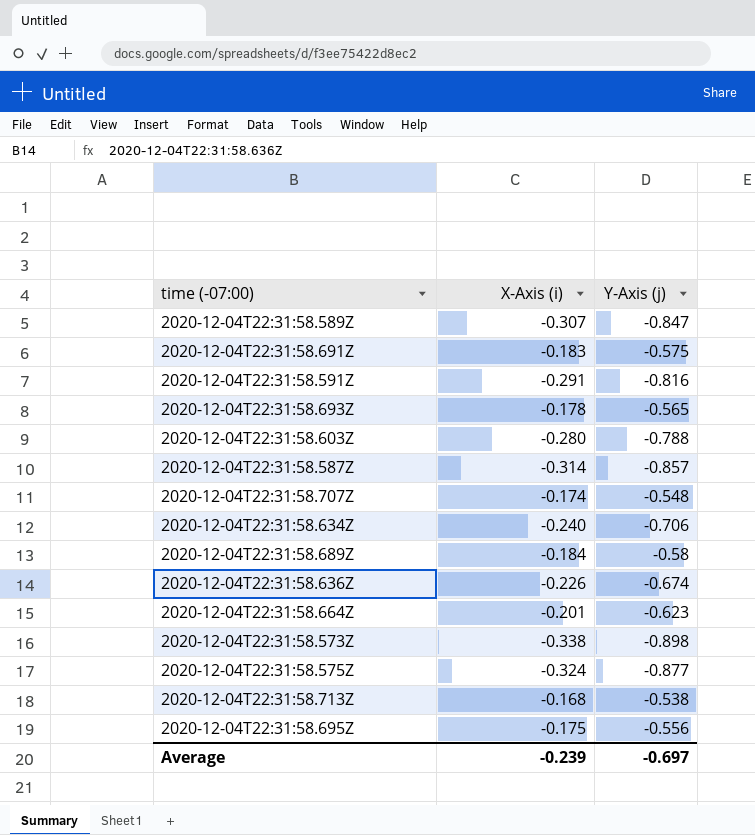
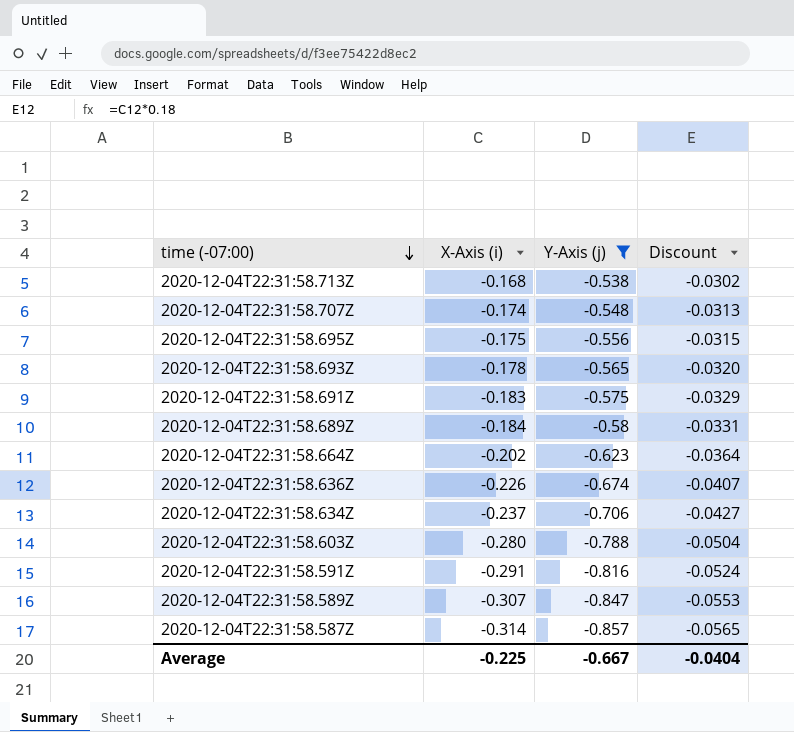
filter: none -> Y-Axis (j) >= -0.857
row order: none -> time (-07:00) descending
column Discount | formula: none -> [X-Axis (i)] * 0.18
2020-12-04T22:31:58.664Z | X-Axis (i): -0.201 -> -0.202
2020-12-04T22:31:58.634Z | X-Axis (i): -0.240 -> -0.237
Average | X-Axis (i): -0.239 -> -0.225
Average | Y-Axis (j): -0.697 -> -0.667

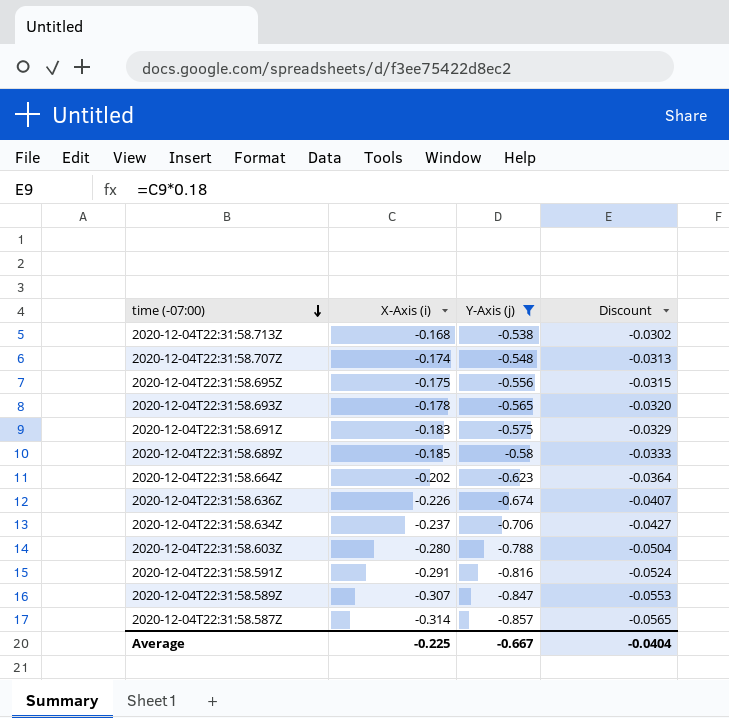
2020-12-04T22:31:58.689Z | X-Axis (i): -0.184 -> -0.185
2020-12-04T22:31:58.689Z | Discount: -0.0331 -> -0.0333

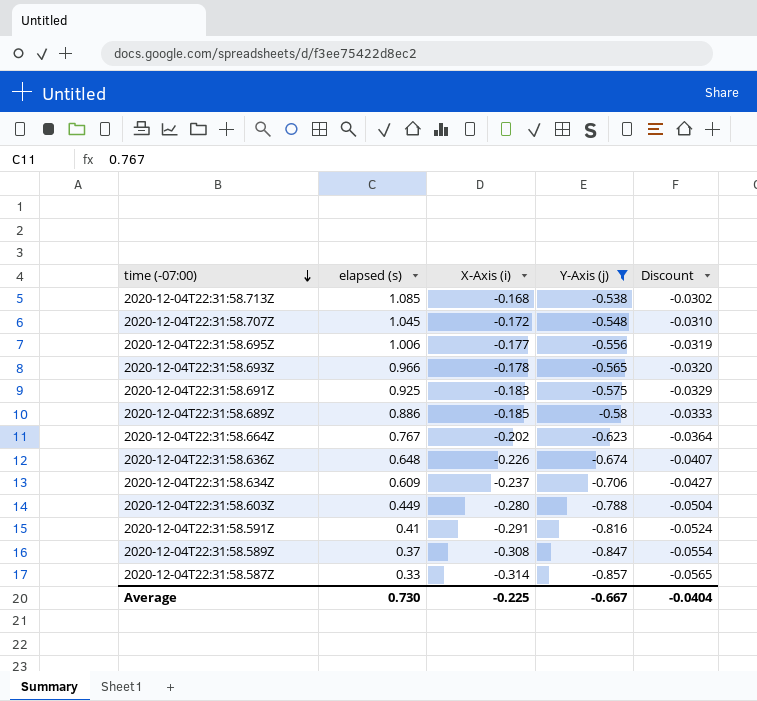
column elapsed (s) | position: none -> 2
2020-12-04T22:31:58.707Z | X-Axis (i): -0.174 -> -0.172
2020-12-04T22:31:58.707Z | Discount: -0.0313 -> -0.0310
2020-12-04T22:31:58.695Z | X-Axis (i): -0.175 -> -0.177
2020-12-04T22:31:58.695Z | Discount: -0.0315 -> -0.0319
2020-12-04T22:31:58.589Z | X-Axis (i): -0.307 -> -0.308
2020-12-04T22:31:58.589Z | Discount: -0.0553 -> -0.0554

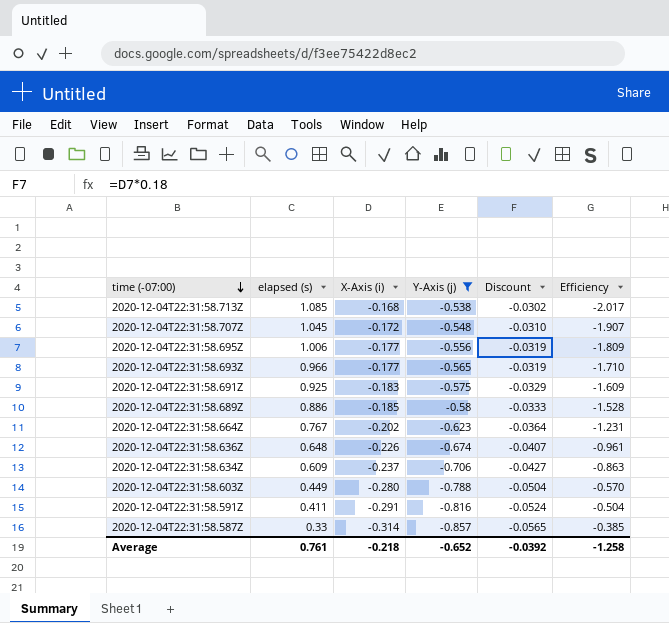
column Efficiency | formula: none -> [elapsed (s)] / [Y-Axis (j)]
row 2020-12-04T22:31:58.589Z: 0.37 | -0.308 | -0.847 | -0.0554 -> none
2020-12-04T22:31:58.693Z | X-Axis (i): -0.178 -> -0.177
2020-12-04T22:31:58.693Z | Discount: -0.0320 -> -0.0319
2020-12-04T22:31:58.591Z | elapsed (s): 0.41 -> 0.411
Average | elapsed (s): 0.730 -> 0.761
Average | X-Axis (i): -0.225 -> -0.218
Average | Y-Axis (j): -0.667 -> -0.652
Average | Discount: -0.0404 -> -0.0392

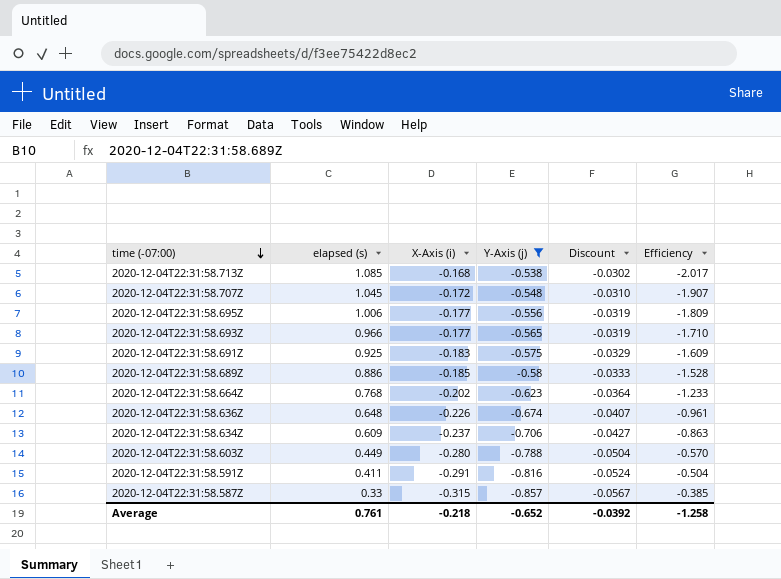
2020-12-04T22:31:58.664Z | elapsed (s): 0.767 -> 0.768
2020-12-04T22:31:58.664Z | Efficiency: -1.231 -> -1.233
2020-12-04T22:31:58.587Z | X-Axis (i): -0.314 -> -0.315
2020-12-04T22:31:58.587Z | Discount: -0.0565 -> -0.0567

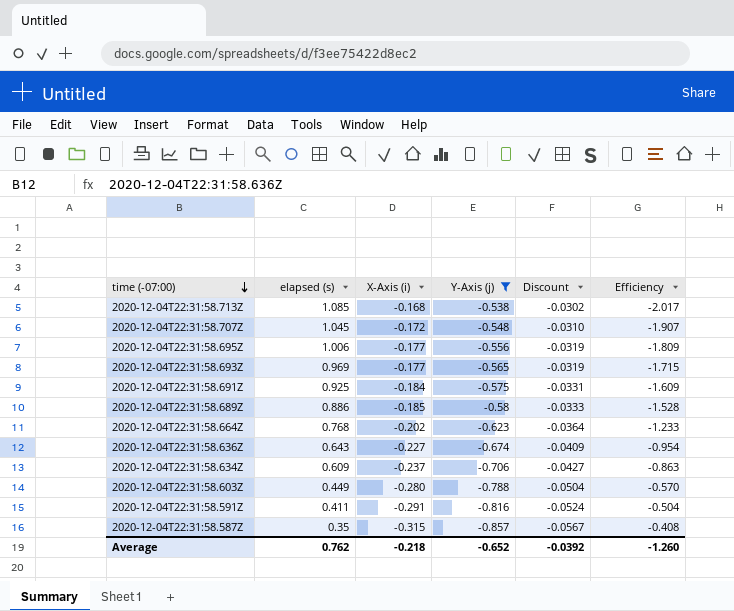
2020-12-04T22:31:58.693Z | elapsed (s): 0.966 -> 0.969
2020-12-04T22:31:58.693Z | Efficiency: -1.710 -> -1.715
2020-12-04T22:31:58.691Z | X-Axis (i): -0.183 -> -0.184
2020-12-04T22:31:58.691Z | Discount: -0.0329 -> -0.0331
2020-12-04T22:31:58.636Z | elapsed (s): 0.648 -> 0.643
2020-12-04T22:31:58.636Z | X-Axis (i): -0.226 -> -0.227
2020-12-04T22:31:58.636Z | Discount: -0.0407 -> -0.0409
2020-12-04T22:31:58.636Z | Efficiency: -0.961 -> -0.954
2020-12-04T22:31:58.587Z | elapsed (s): 0.33 -> 0.35
2020-12-04T22:31:58.587Z | Efficiency: -0.385 -> -0.408
Average | elapsed (s): 0.761 -> 0.762
Average | Efficiency: -1.258 -> -1.260

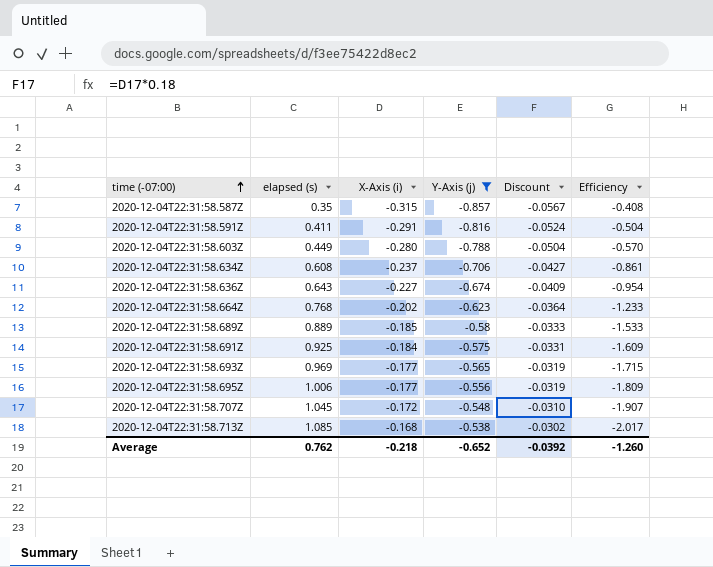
row order: time (-07:00) descending -> time (-07:00) ascending
2020-12-04T22:31:58.634Z | elapsed (s): 0.609 -> 0.608
2020-12-04T22:31:58.634Z | Efficiency: -0.863 -> -0.861
2020-12-04T22:31:58.689Z | elapsed (s): 0.886 -> 0.889
2020-12-04T22:31:58.689Z | Efficiency: -1.528 -> -1.533

